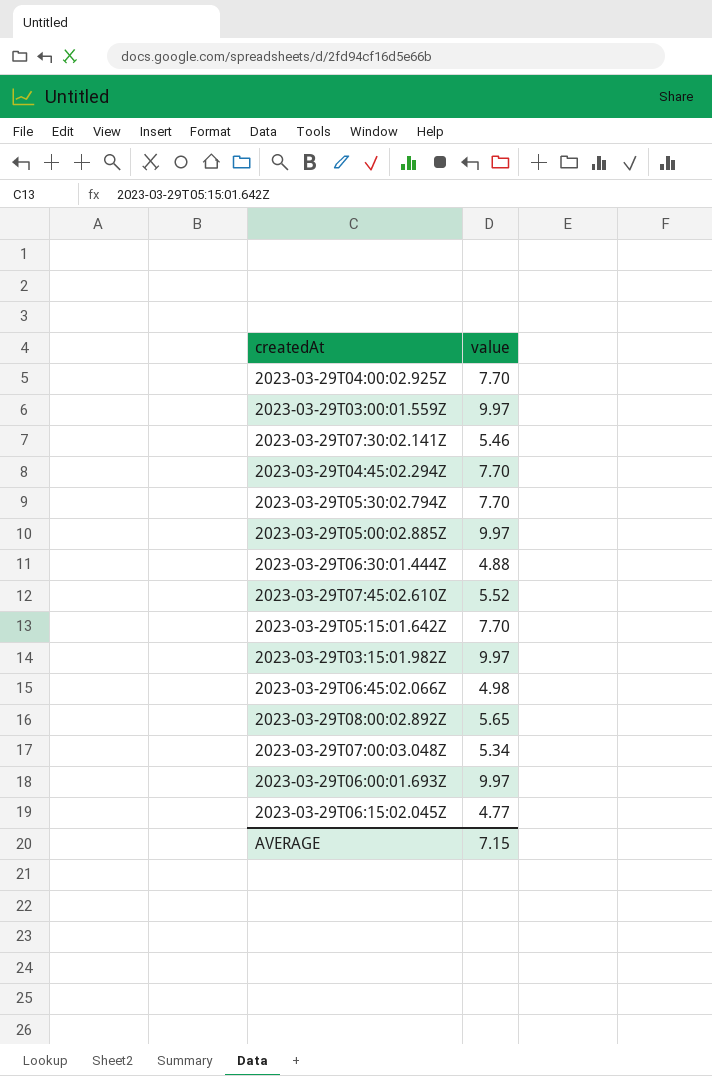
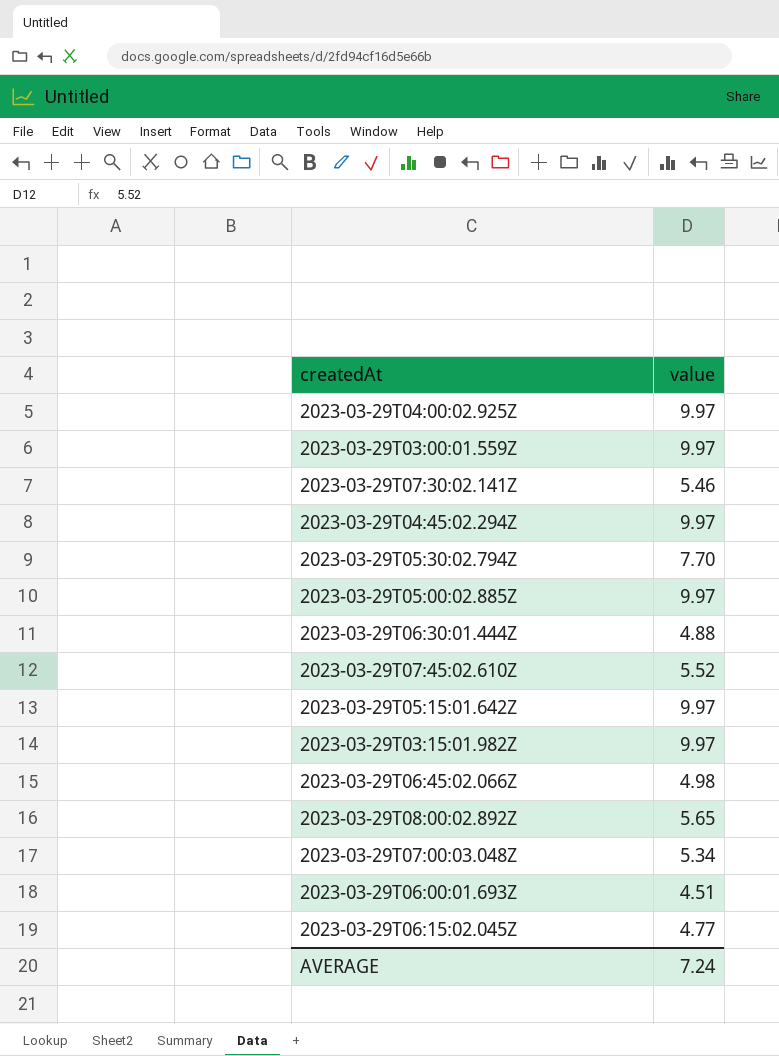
2023-03-29T04:00:02.925Z | value: 7.70 -> 9.97
2023-03-29T04:45:02.294Z | value: 7.70 -> 9.97
2023-03-29T05:15:01.642Z | value: 7.70 -> 9.97
2023-03-29T06:00:01.693Z | value: 9.97 -> 4.51
AVERAGE | value: 7.15 -> 7.24

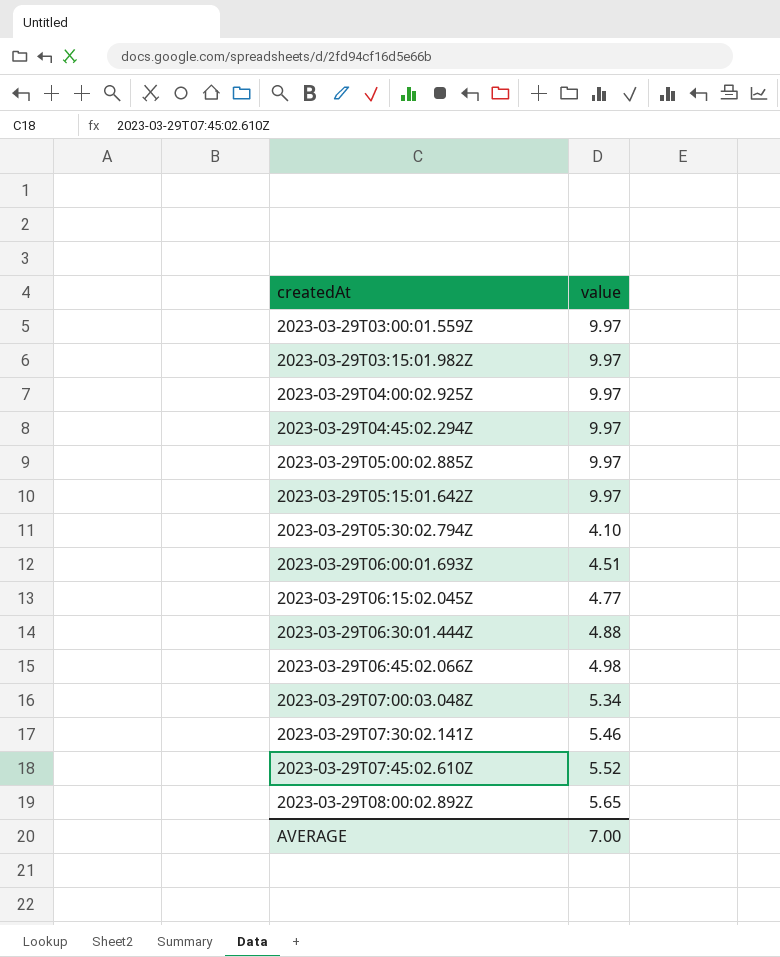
row order: none -> createdAt ascending
2023-03-29T05:30:02.794Z | value: 7.70 -> 4.10
AVERAGE | value: 7.24 -> 7.00

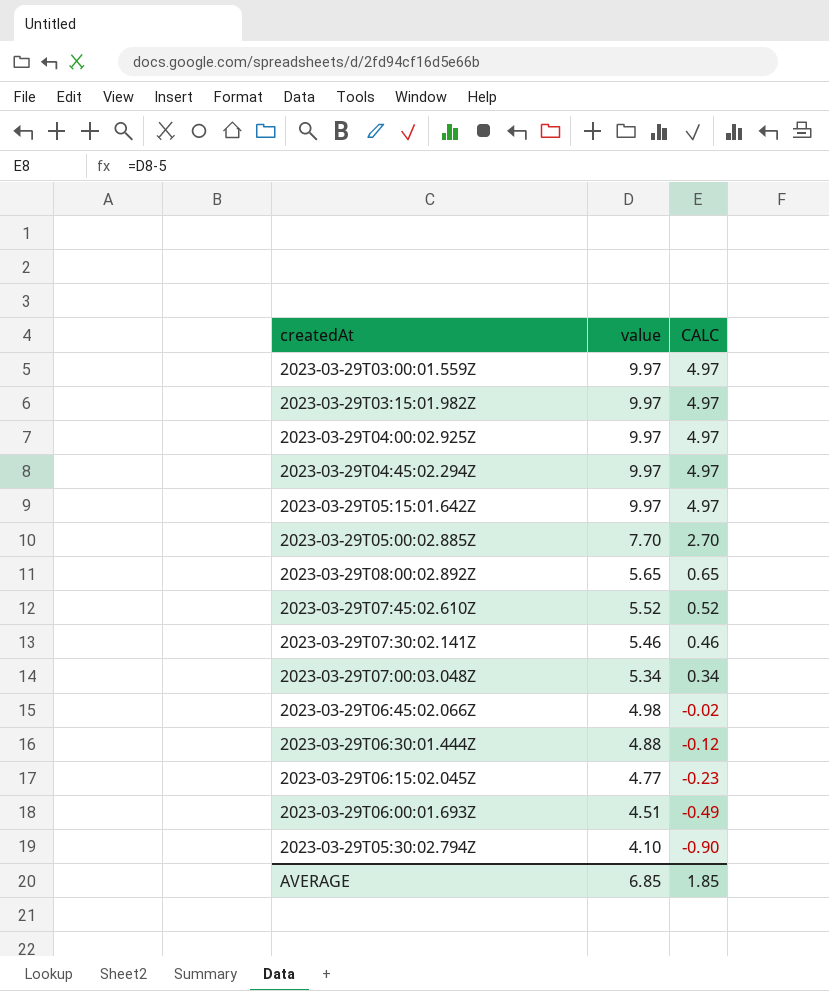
row order: createdAt ascending -> value descending
column CALC | formula: none -> [value] - 5
2023-03-29T05:00:02.885Z | value: 9.97 -> 7.70
AVERAGE | value: 7.00 -> 6.85

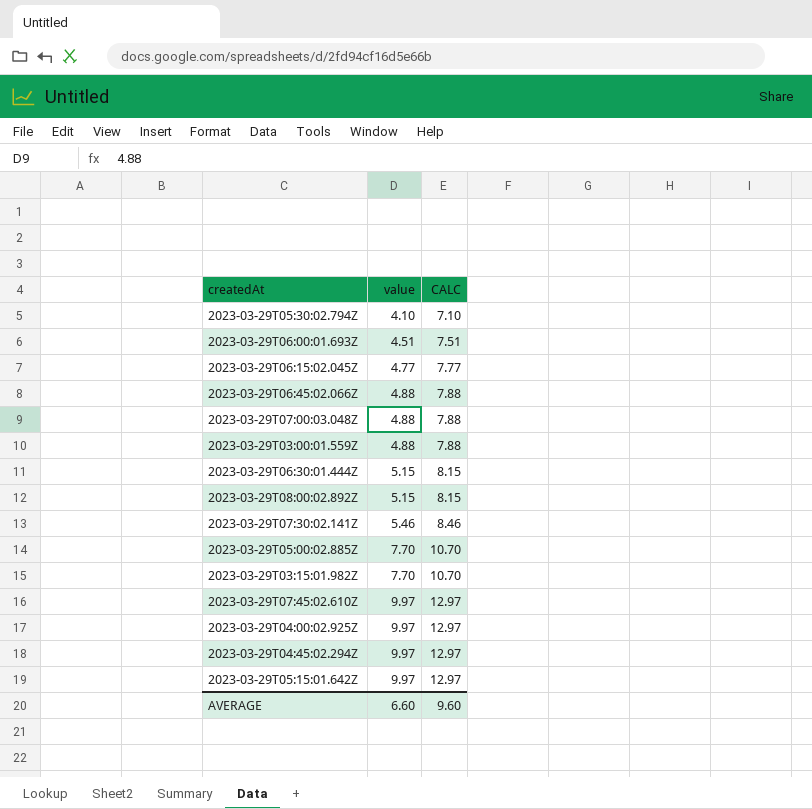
row order: value descending -> value ascending
column CALC | formula: [value] - 5 -> [value] + 3
2023-03-29T06:45:02.066Z | value: 4.98 -> 4.88
2023-03-29T07:00:03.048Z | value: 5.34 -> 4.88
2023-03-29T03:00:01.559Z | value: 9.97 -> 4.88
2023-03-29T06:30:01.444Z | value: 4.88 -> 5.15
2023-03-29T08:00:02.892Z | value: 5.65 -> 5.15
2023-03-29T03:15:01.982Z | value: 9.97 -> 7.70
2023-03-29T07:45:02.610Z | value: 5.52 -> 9.97
AVERAGE | value: 6.85 -> 6.60
AVERAGE | CALC: 1.85 -> 9.60

